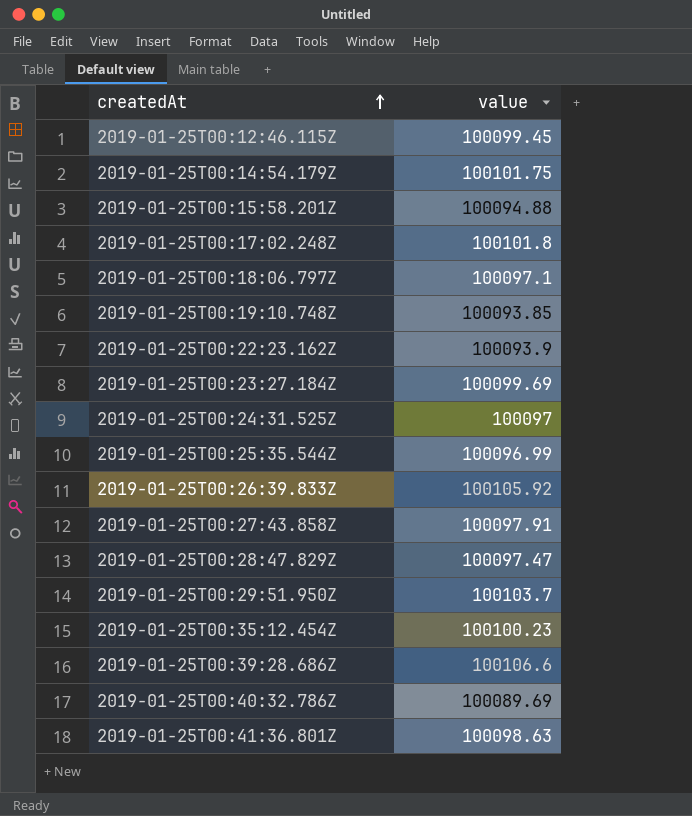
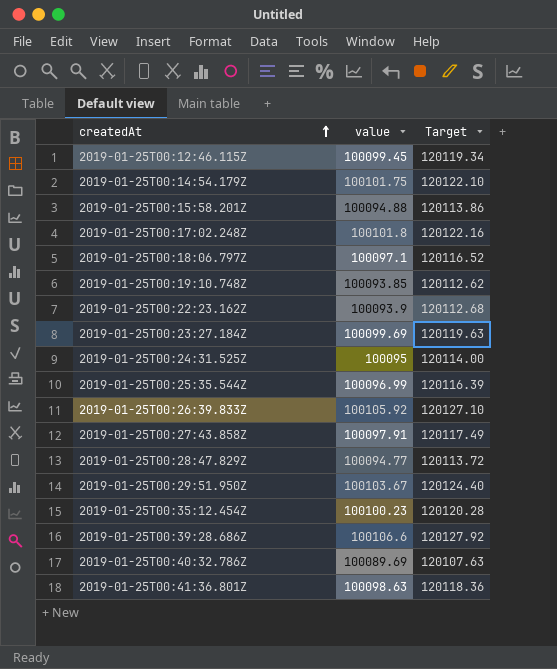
column Target | formula: none -> [value] * 1.2
2019-01-25T00:24:31.525Z | value: 100097 -> 100095
2019-01-25T00:28:47.829Z | value: 100097.47 -> 100094.77
2019-01-25T00:29:51.950Z | value: 100103.7 -> 100103.67

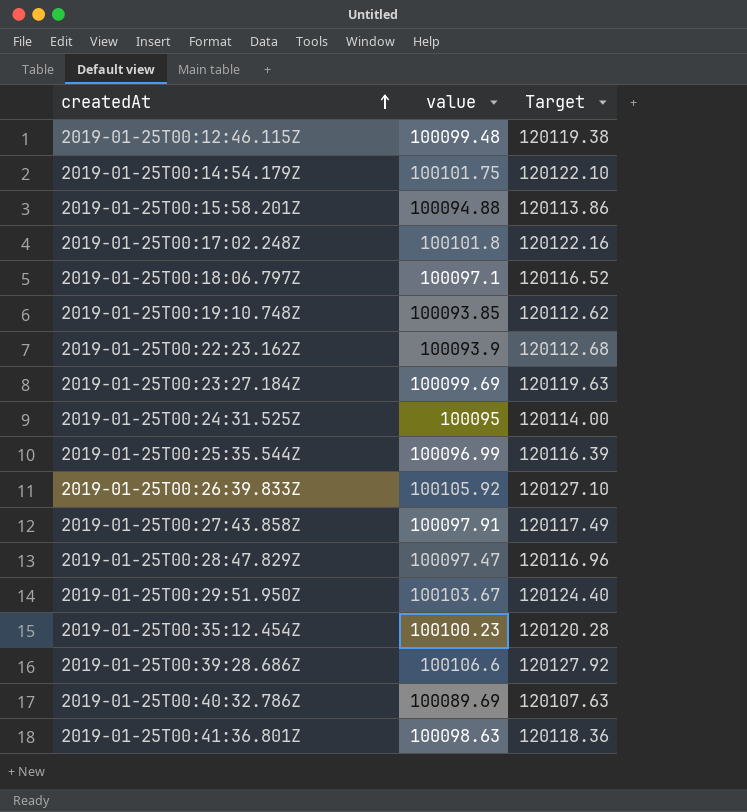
2019-01-25T00:12:46.115Z | value: 100099.45 -> 100099.48
2019-01-25T00:12:46.115Z | Target: 120119.34 -> 120119.38
2019-01-25T00:28:47.829Z | value: 100094.77 -> 100097.47
2019-01-25T00:28:47.829Z | Target: 120113.72 -> 120116.96

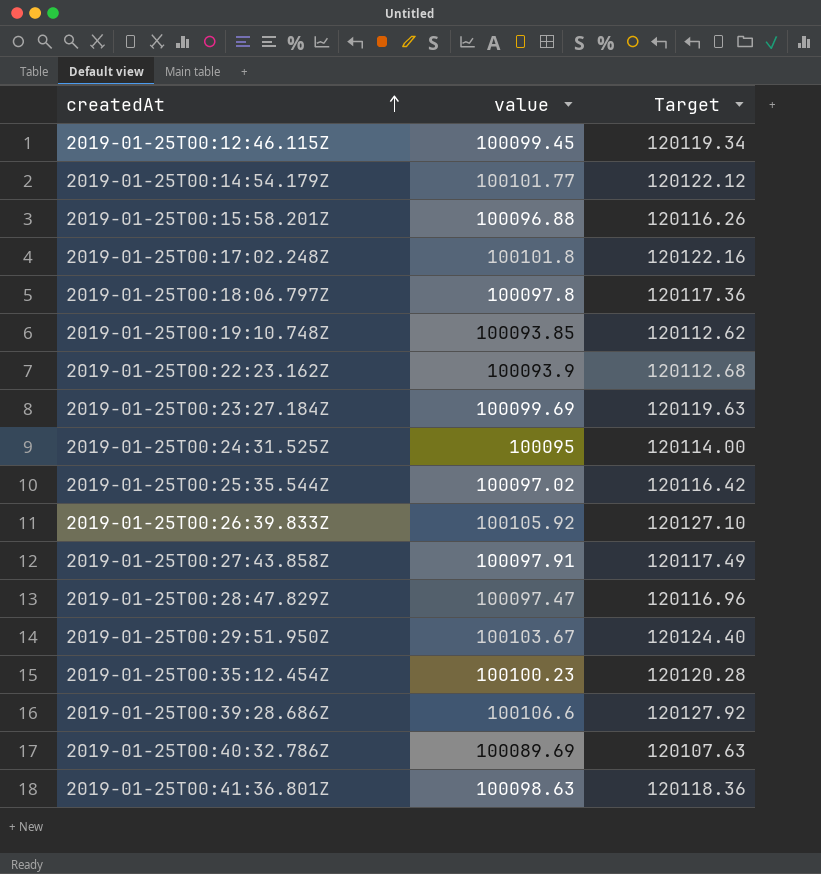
2019-01-25T00:12:46.115Z | value: 100099.48 -> 100099.45
2019-01-25T00:12:46.115Z | Target: 120119.38 -> 120119.34
2019-01-25T00:14:54.179Z | value: 100101.75 -> 100101.77
2019-01-25T00:14:54.179Z | Target: 120122.10 -> 120122.12
2019-01-25T00:15:58.201Z | value: 100094.88 -> 100096.88
2019-01-25T00:15:58.201Z | Target: 120113.86 -> 120116.26
2019-01-25T00:18:06.797Z | value: 100097.1 -> 100097.8
2019-01-25T00:18:06.797Z | Target: 120116.52 -> 120117.36
2019-01-25T00:25:35.544Z | value: 100096.99 -> 100097.02
2019-01-25T00:25:35.544Z | Target: 120116.39 -> 120116.42

